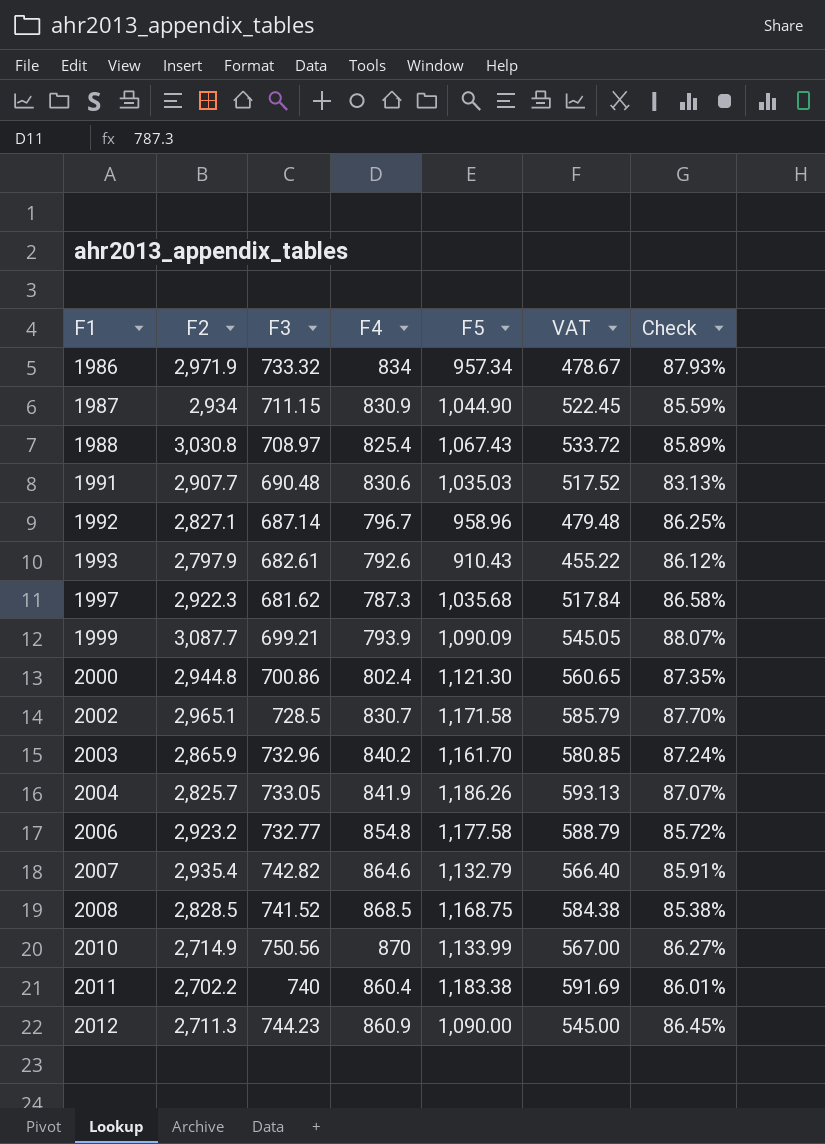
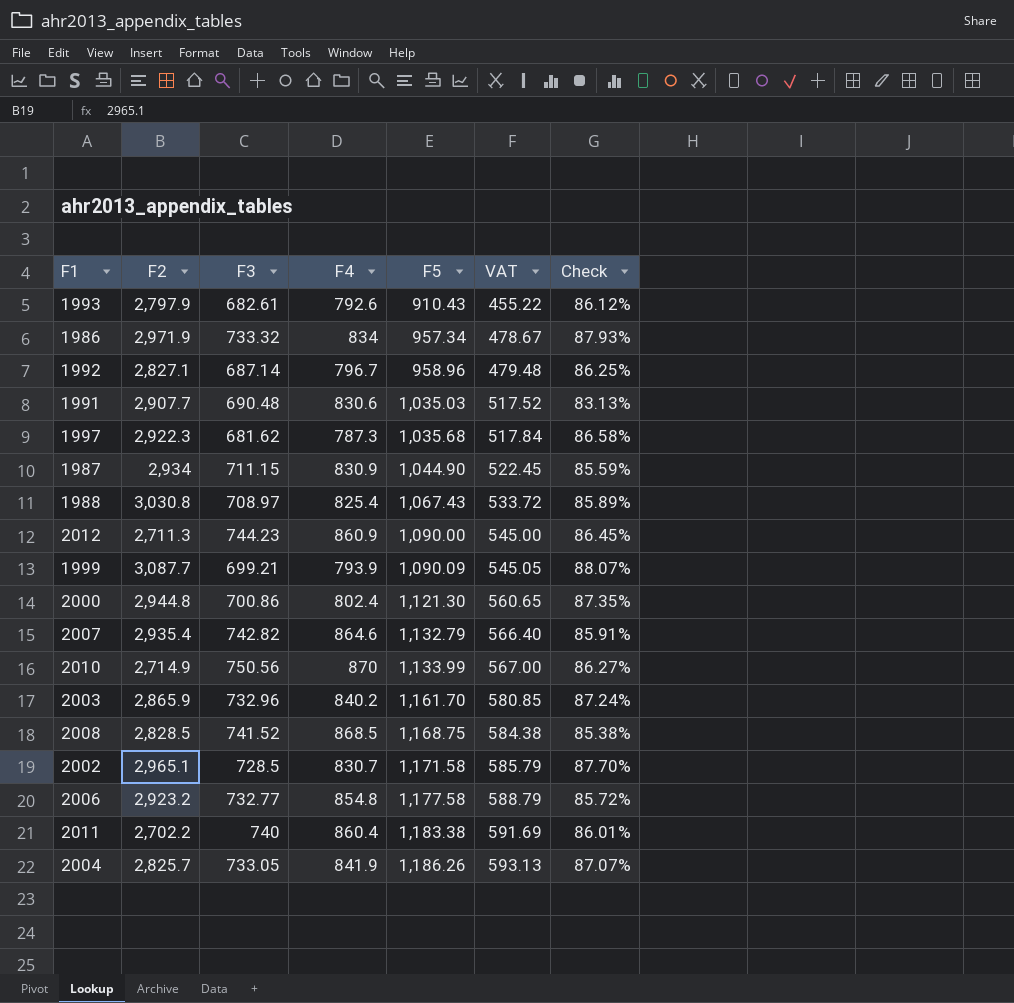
row order: F1 ascending -> F5 ascending

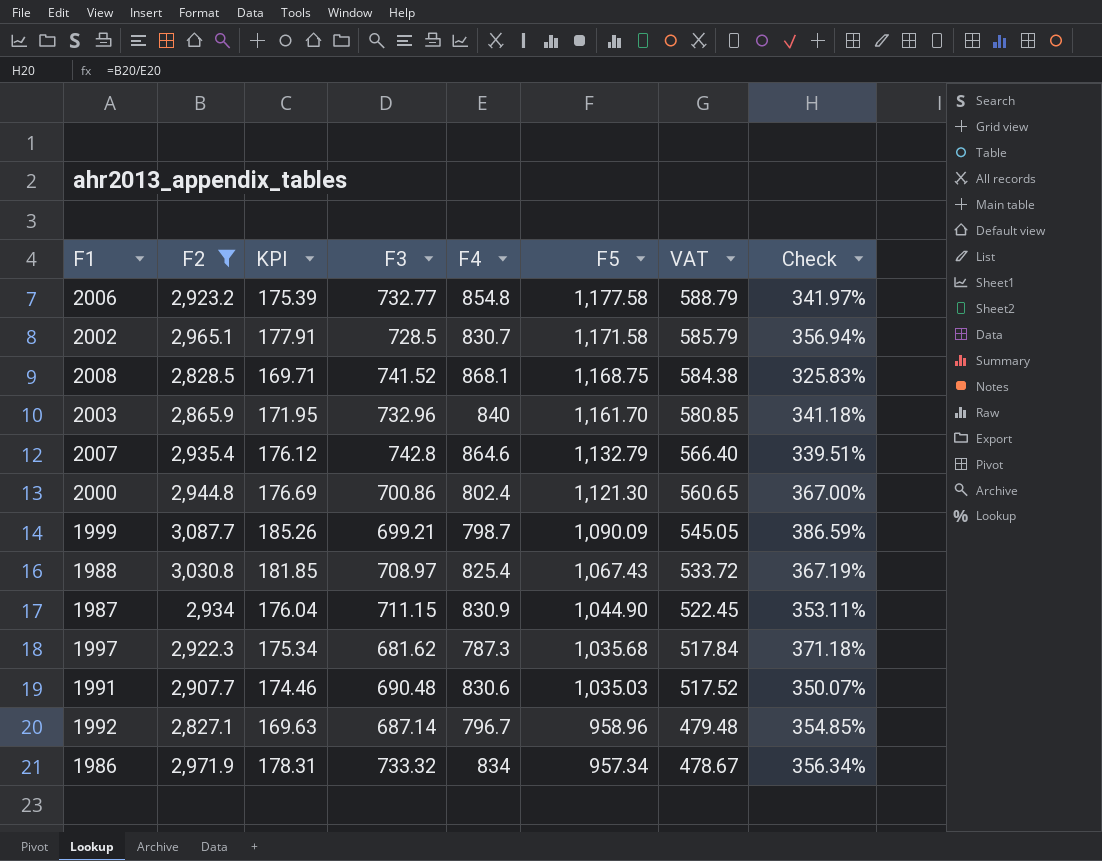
filter: none -> F2 >= 2,827.1
row order: F5 ascending -> F5 descending
column KPI | formula: none -> [F2] * 0.06
column Check | formula: [F3] / [F4] -> [F2] / [F4]
2008 | F4: 868.5 -> 868.1
2003 | F4: 840.2 -> 840
2007 | F3: 742.82 -> 742.8
1999 | F4: 793.9 -> 798.7

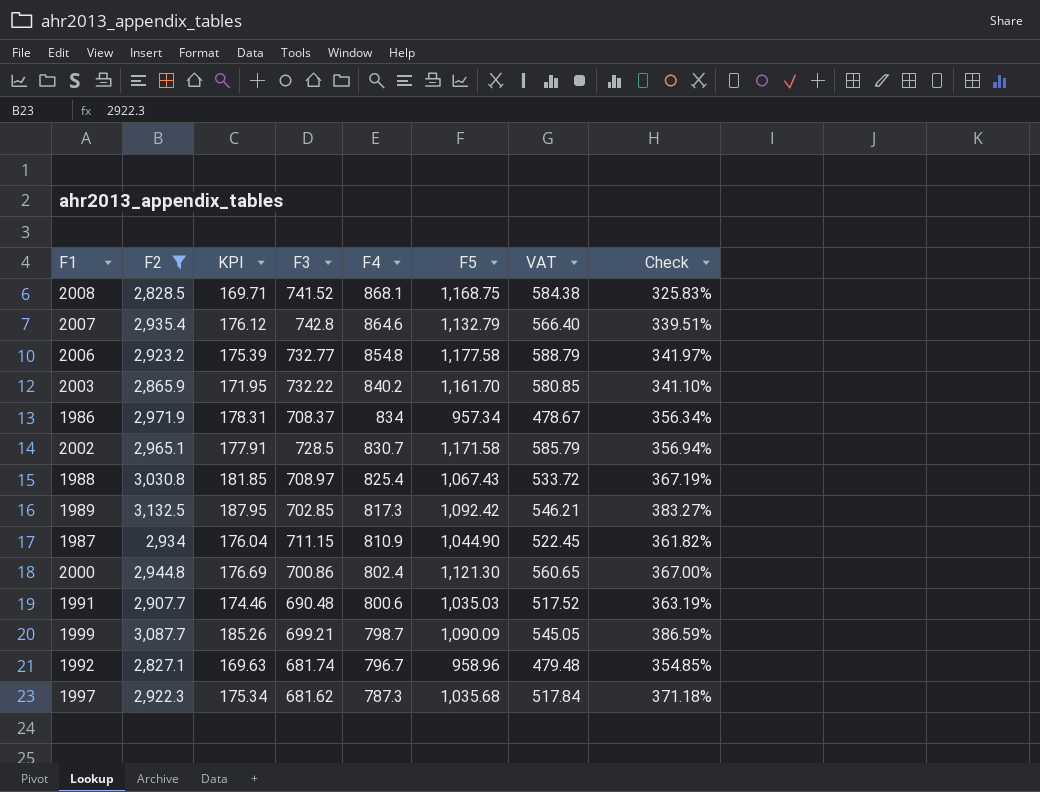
row order: F5 descending -> F4 descending
2003 | F3: 732.96 -> 732.22
2003 | F4: 840 -> 840.2
2003 | Check: 341.18% -> 341.10%
1986 | F3: 733.32 -> 708.37
row 1989: none -> 3,132.5 | 187.95 | 702.85 | 817.3 | 1,092.42 | 546.21 | 383.27%
1987 | F4: 830.9 -> 810.9
1987 | Check: 353.11% -> 361.82%
1991 | F4: 830.6 -> 800.6
1991 | Check: 350.07% -> 363.19%
1992 | F3: 687.14 -> 681.74

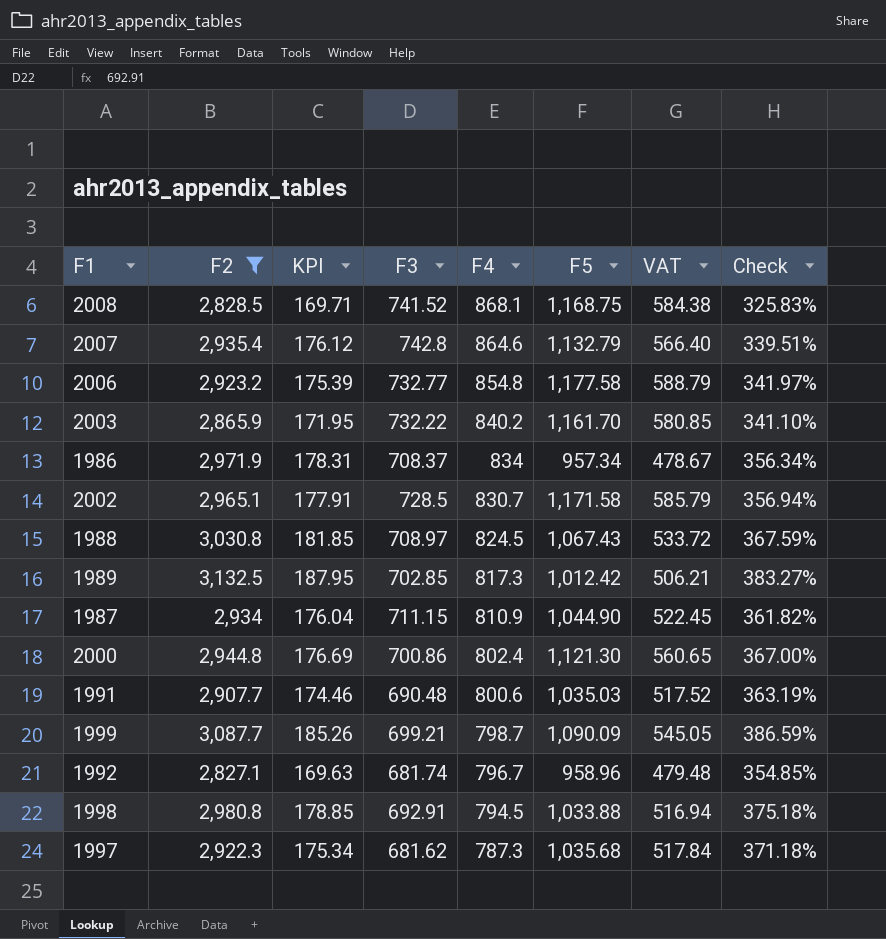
1988 | F4: 825.4 -> 824.5
1988 | Check: 367.19% -> 367.59%
1989 | F5: 1,092.42 -> 1,012.42
1989 | VAT: 546.21 -> 506.21
row 1998: none -> 2,980.8 | 178.85 | 692.91 | 794.5 | 1,033.88 | 516.94 | 375.18%

